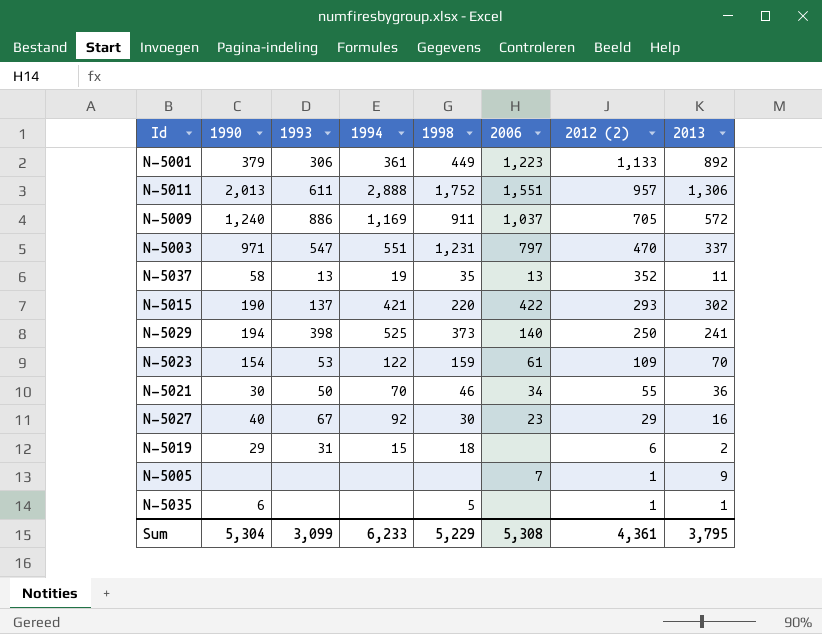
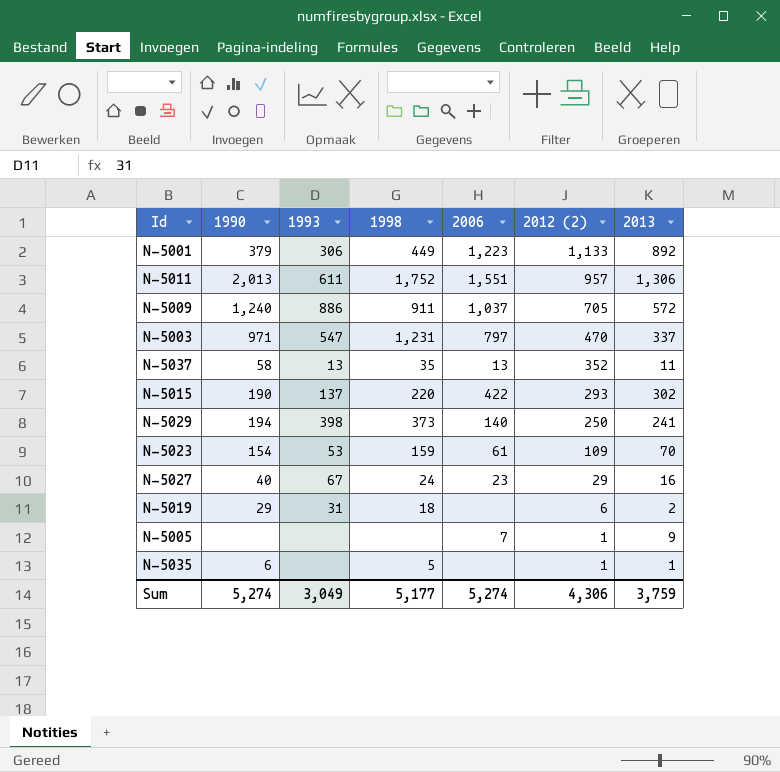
column 1994 | position: 4 -> none
row N-5021: 30 | 50 | 70 | 46 | 34 | 55 | 36 -> none
N-5027 | 1998: 30 -> 24
Sum | 1990: 5,304 -> 5,274
Sum | 1993: 3,099 -> 3,049
Sum | 1998: 5,229 -> 5,177
Sum | 2006: 5,308 -> 5,274
Sum | 2012 (2): 4,361 -> 4,306
Sum | 2013: 3,795 -> 3,759

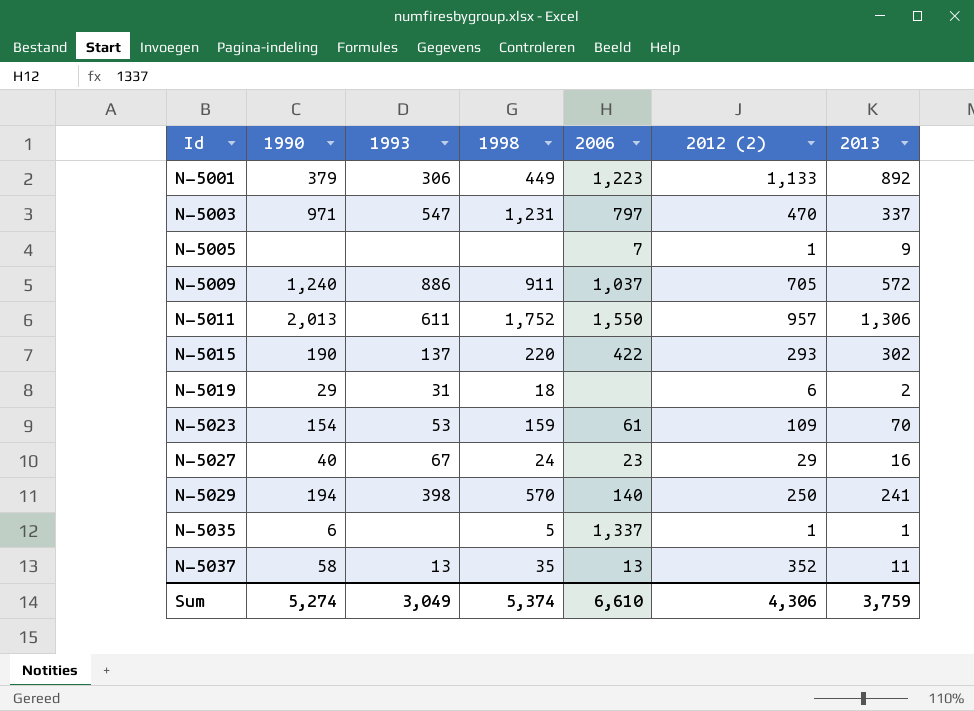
row order: 2012 (2) descending -> Id ascending
N-5011 | 2006: 1,551 -> 1,550
N-5029 | 1998: 373 -> 570
N-5035 | 2006: none -> 1,337
Sum | 1998: 5,177 -> 5,374
Sum | 2006: 5,274 -> 6,610

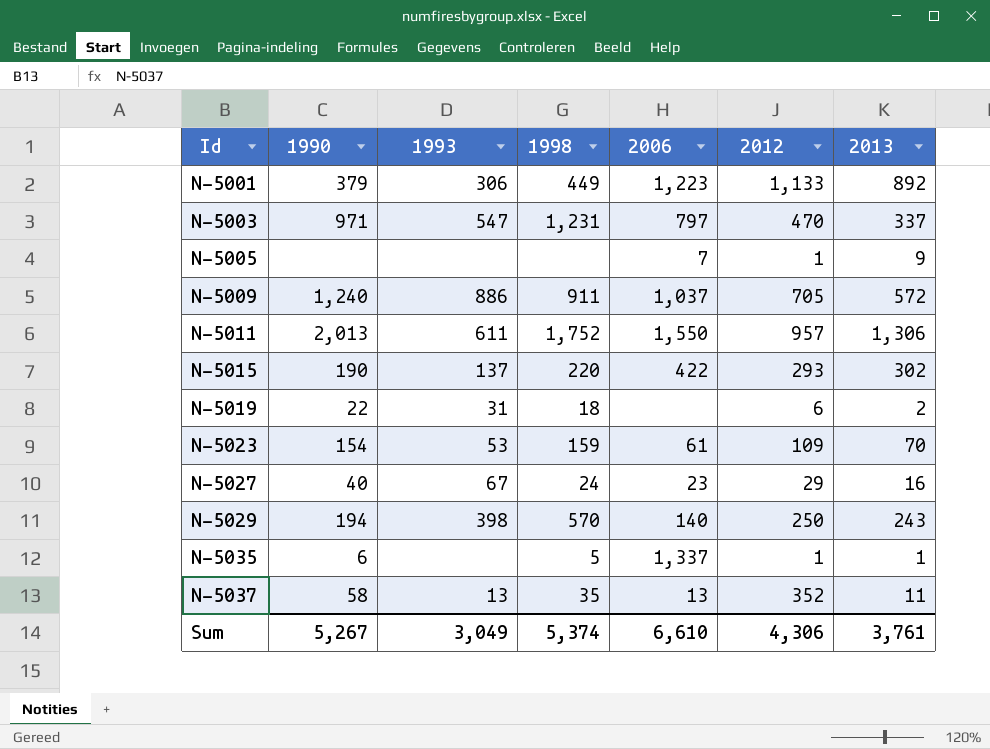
column name: 2012 (2) -> 2012
N-5019 | 1990: 29 -> 22
N-5029 | 2013: 241 -> 243
Sum | 1990: 5,274 -> 5,267
Sum | 2013: 3,759 -> 3,761

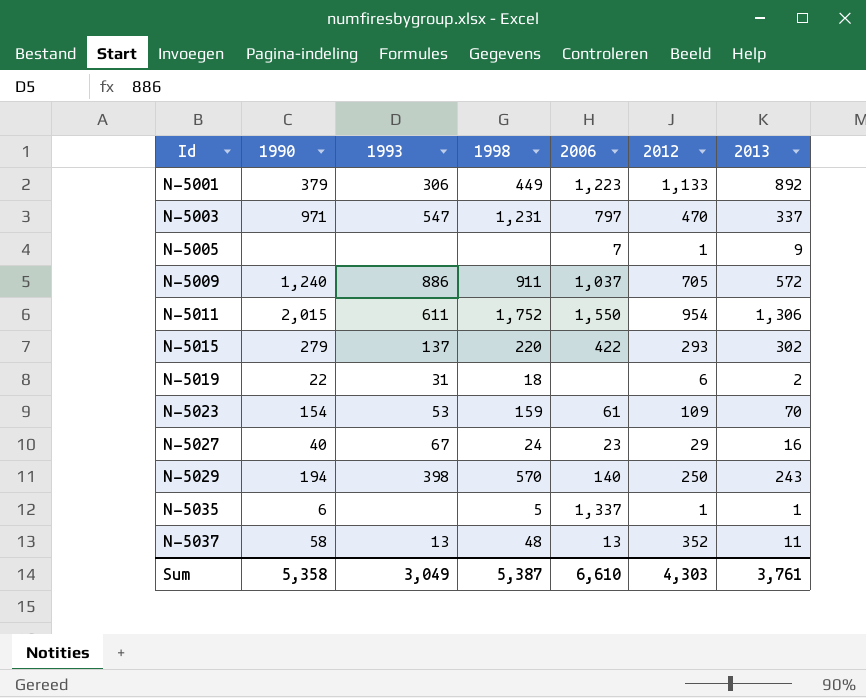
N-5011 | 1990: 2,013 -> 2,015
N-5011 | 2012: 957 -> 954
N-5015 | 1990: 190 -> 279
N-5037 | 1998: 35 -> 48
Sum | 1990: 5,267 -> 5,358
Sum | 1998: 5,374 -> 5,387
Sum | 2012: 4,306 -> 4,303

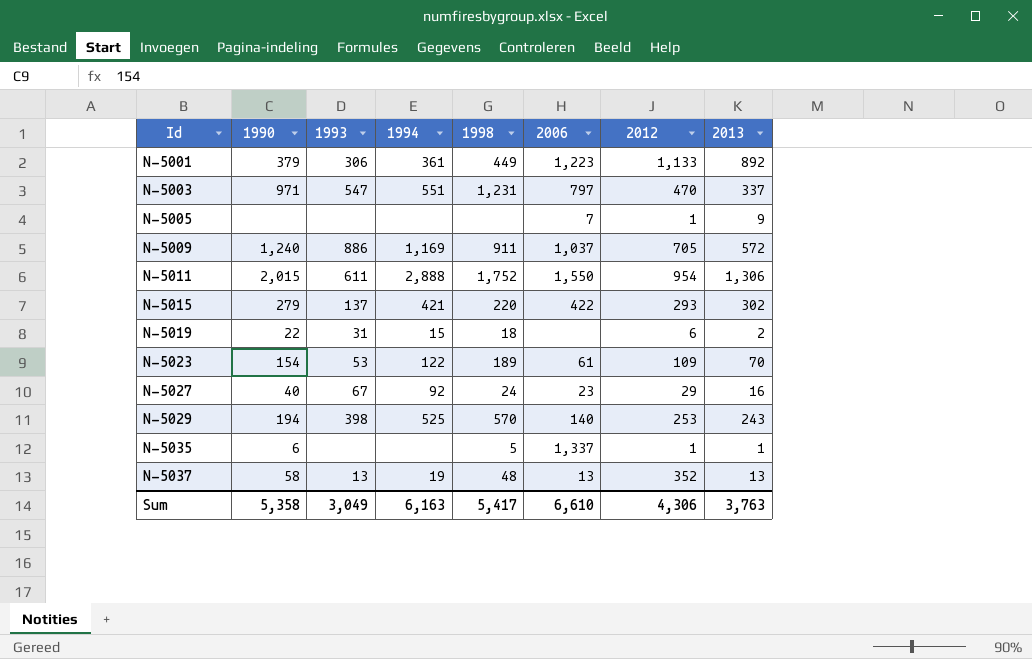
column 1994 | position: none -> 4
N-5023 | 1998: 159 -> 189
N-5029 | 2012: 250 -> 253
N-5037 | 2013: 11 -> 13
Sum | 1998: 5,387 -> 5,417
Sum | 2012: 4,303 -> 4,306
Sum | 2013: 3,761 -> 3,763

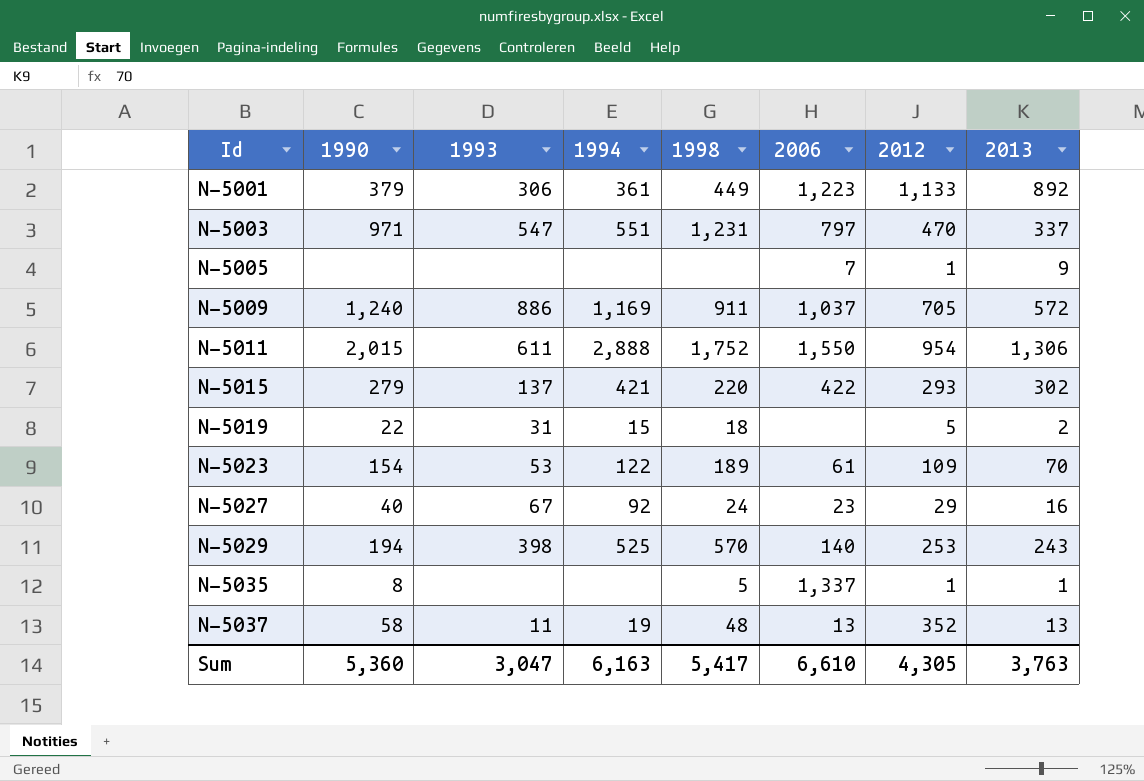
N-5019 | 2012: 6 -> 5
N-5035 | 1990: 6 -> 8
N-5037 | 1993: 13 -> 11
Sum | 1990: 5,358 -> 5,360
Sum | 1993: 3,049 -> 3,047
Sum | 2012: 4,306 -> 4,305

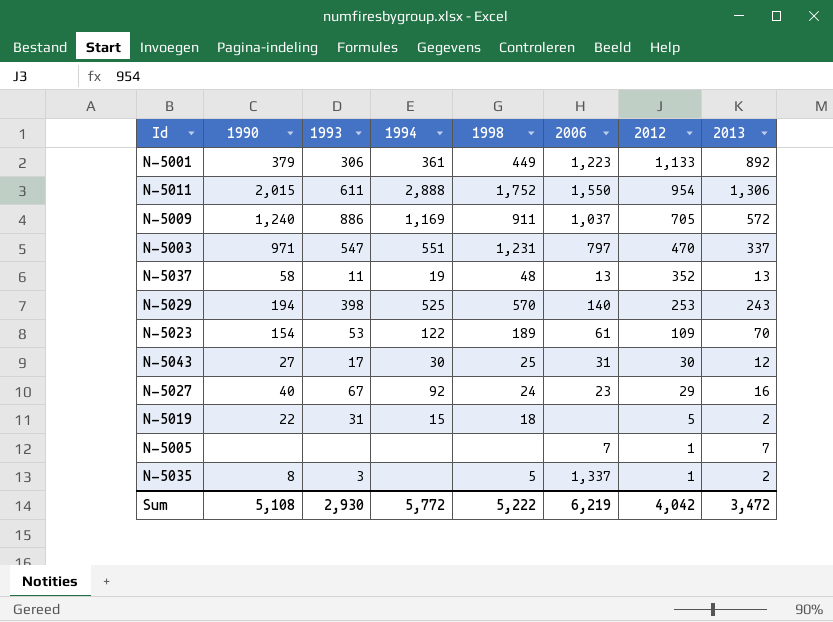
row order: Id ascending -> 2012 descending
row N-5015: 279 | 137 | 421 | 220 | 422 | 293 | 302 -> none
row N-5043: none -> 27 | 17 | 30 | 25 | 31 | 30 | 12
N-5005 | 2013: 9 -> 7
N-5035 | 1993: none -> 3
N-5035 | 2013: 1 -> 2
Sum | 1990: 5,360 -> 5,108
Sum | 1993: 3,047 -> 2,930
Sum | 1994: 6,163 -> 5,772
Sum | 1998: 5,417 -> 5,222
Sum | 2006: 6,610 -> 6,219
Sum | 2012: 4,305 -> 4,042
Sum | 2013: 3,763 -> 3,472

